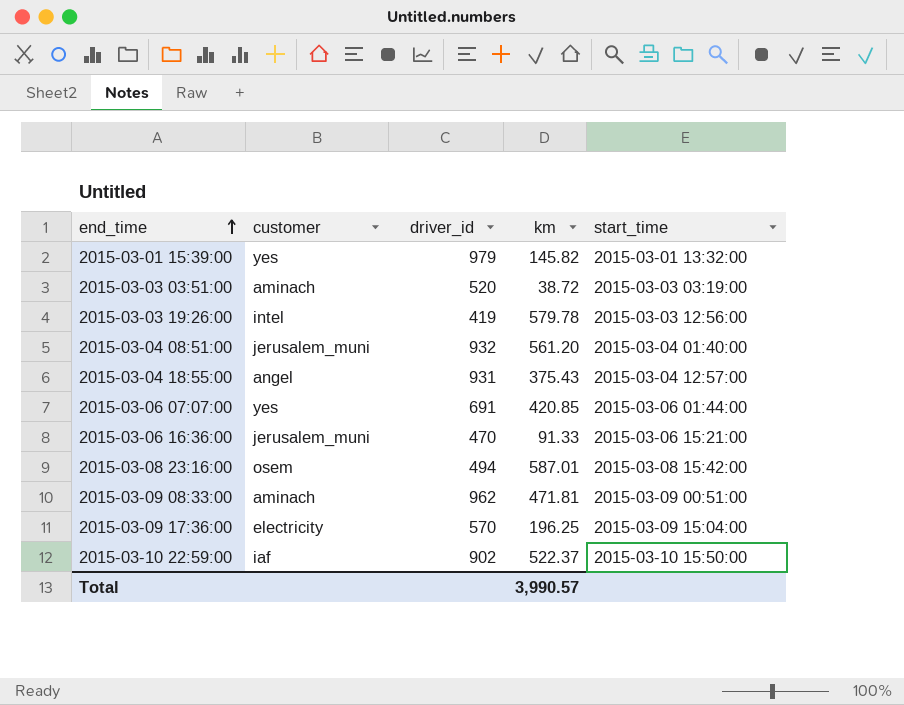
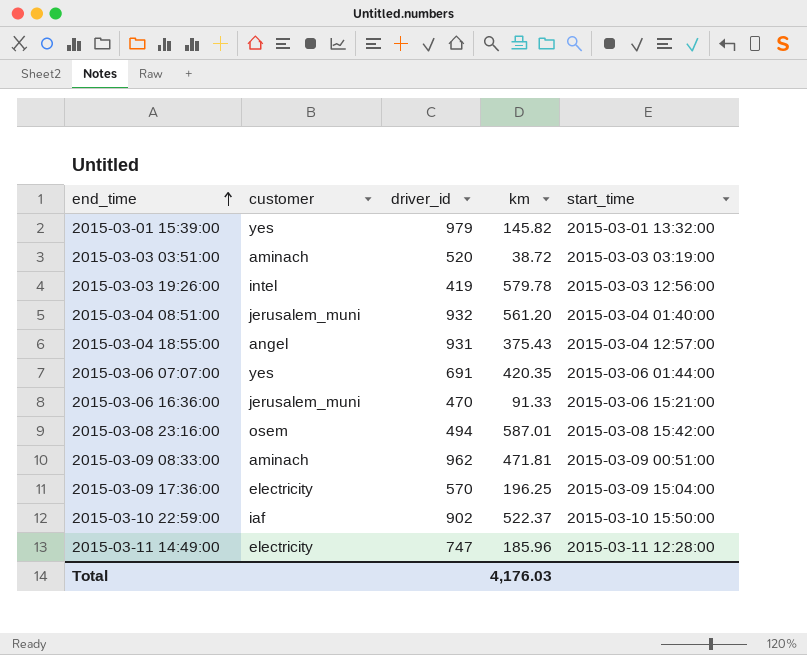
2015-03-06 07:07:00 | km: 420.85 -> 420.35
row 2015-03-11 14:49:00: none -> electricity | 747 | 185.96 | 2015-03-11 12:28:00
Total | km: 3,990.57 -> 4,176.03

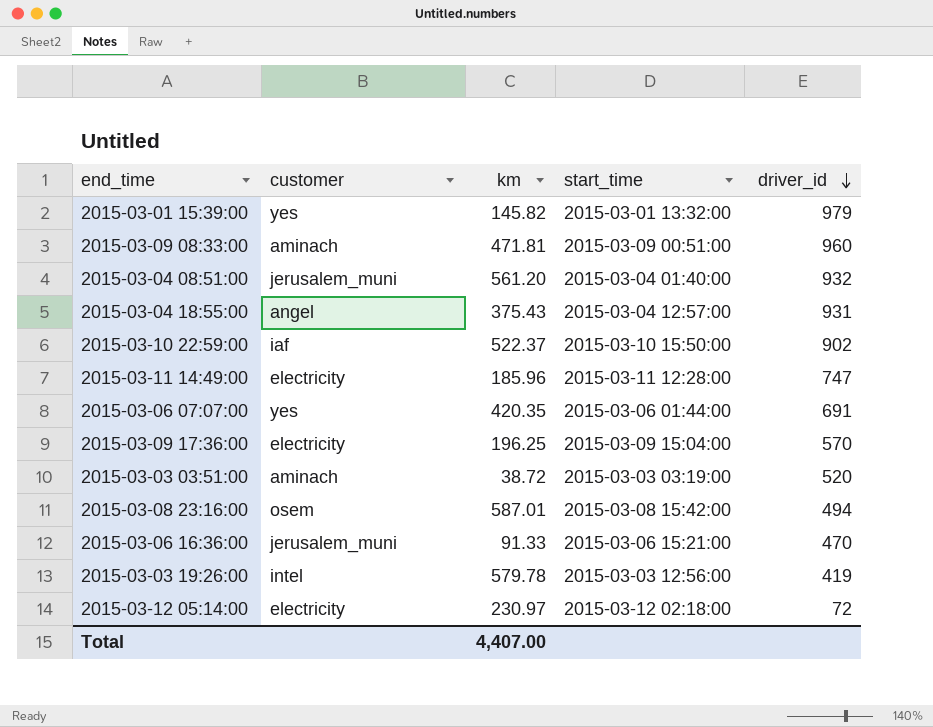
row order: end_time ascending -> driver_id descending
column driver_id | position: 3 -> 5
2015-03-09 08:33:00 | driver_id: 962 -> 960
row 2015-03-12 05:14:00: none -> electricity | 230.97 | 2015-03-12 02:18:00 | 72
Total | km: 4,176.03 -> 4,407.00

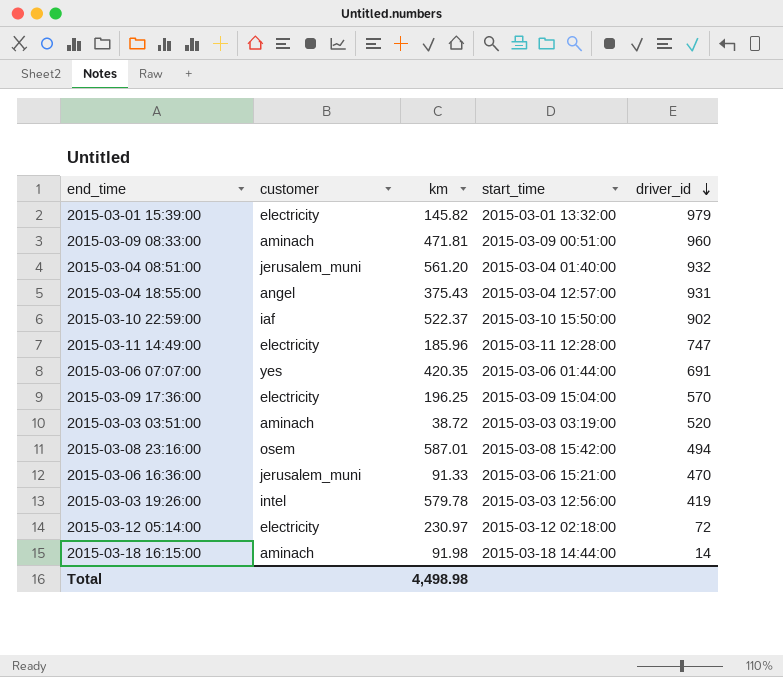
2015-03-01 15:39:00 | customer: yes -> electricity
row 2015-03-18 16:15:00: none -> aminach | 91.98 | 2015-03-18 14:44:00 | 14
Total | km: 4,407.00 -> 4,498.98

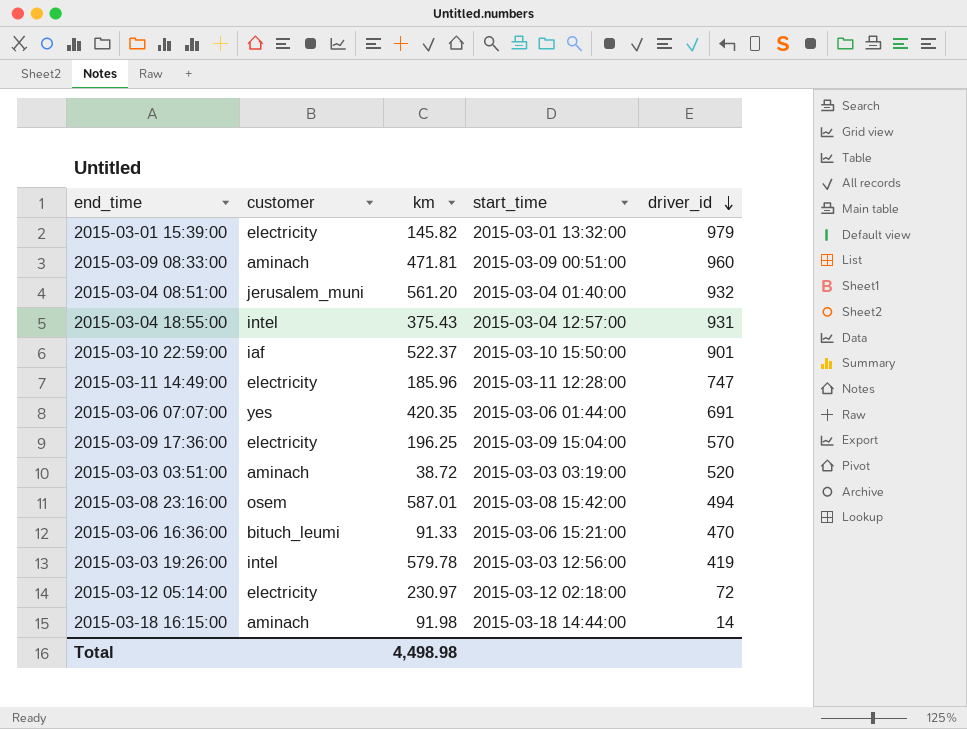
2015-03-04 18:55:00 | customer: angel -> intel
2015-03-10 22:59:00 | driver_id: 902 -> 901
2015-03-06 16:36:00 | customer: jerusalem_muni -> bituch_leumi

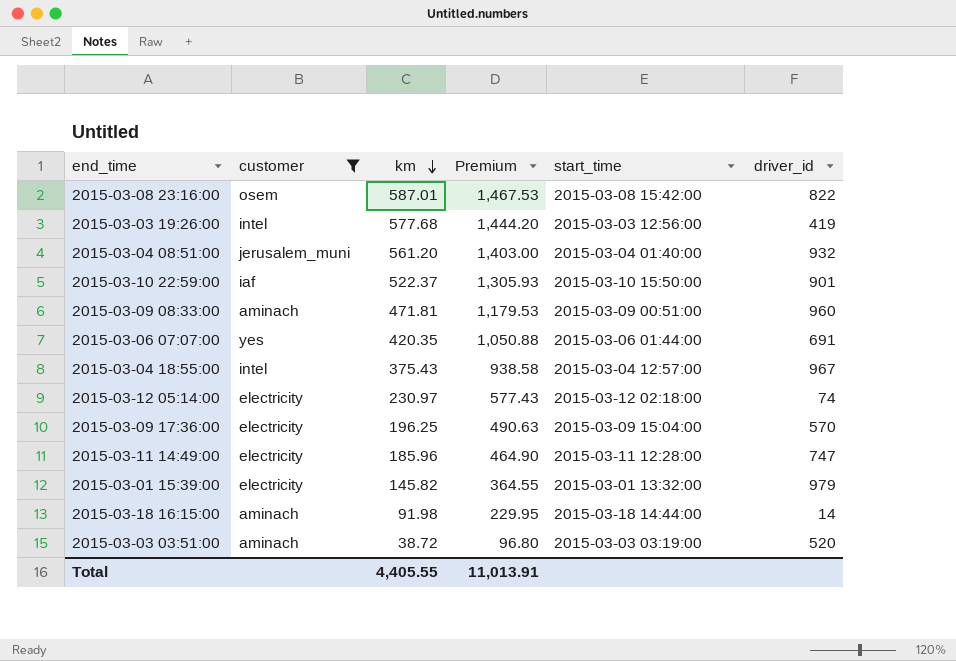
filter: none -> customer != bituch_leumi
row order: driver_id descending -> km descending
column Premium | formula: none -> [km] * 2.5
2015-03-08 23:16:00 | driver_id: 494 -> 822
2015-03-03 19:26:00 | km: 579.78 -> 577.68
2015-03-04 18:55:00 | driver_id: 931 -> 967
2015-03-12 05:14:00 | driver_id: 72 -> 74
Total | km: 4,498.98 -> 4,405.55

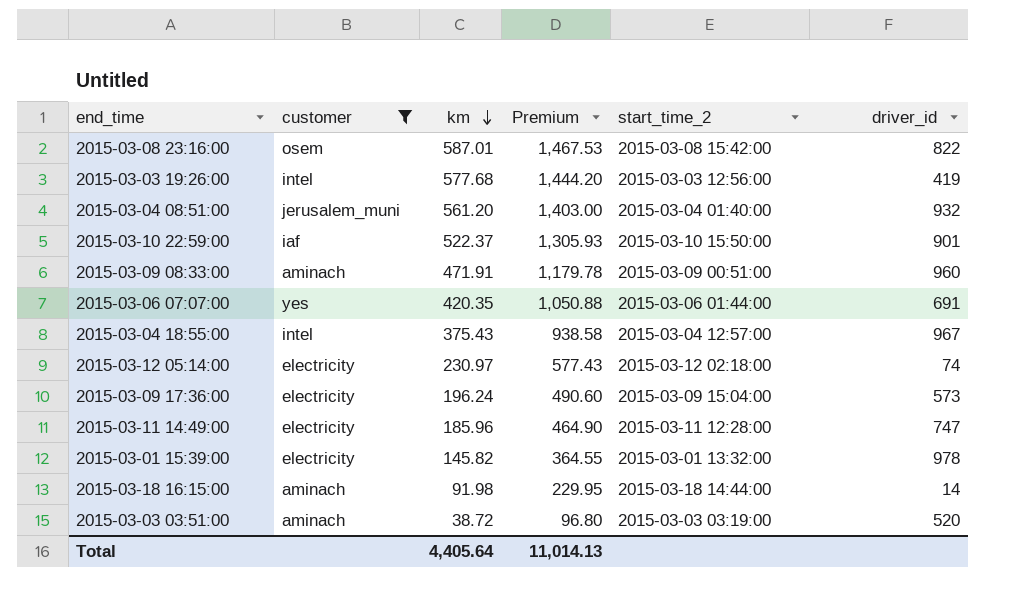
column name: start_time -> start_time_2
2015-03-09 08:33:00 | km: 471.81 -> 471.91
2015-03-09 08:33:00 | Premium: 1,179.53 -> 1,179.78
2015-03-09 17:36:00 | km: 196.25 -> 196.24
2015-03-09 17:36:00 | Premium: 490.63 -> 490.60
2015-03-09 17:36:00 | driver_id: 570 -> 573
2015-03-01 15:39:00 | driver_id: 979 -> 978
Total | km: 4,405.55 -> 4,405.64
Total | Premium: 11,013.91 -> 11,014.13

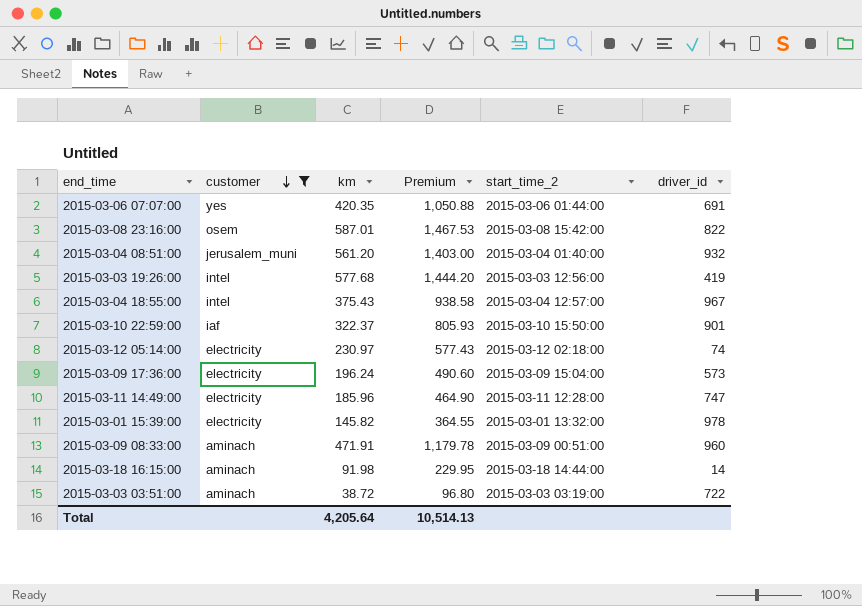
row order: km descending -> customer descending
2015-03-10 22:59:00 | km: 522.37 -> 322.37
2015-03-10 22:59:00 | Premium: 1,305.93 -> 805.93
2015-03-03 03:51:00 | driver_id: 520 -> 722
Total | km: 4,405.64 -> 4,205.64
Total | Premium: 11,014.13 -> 10,514.13

